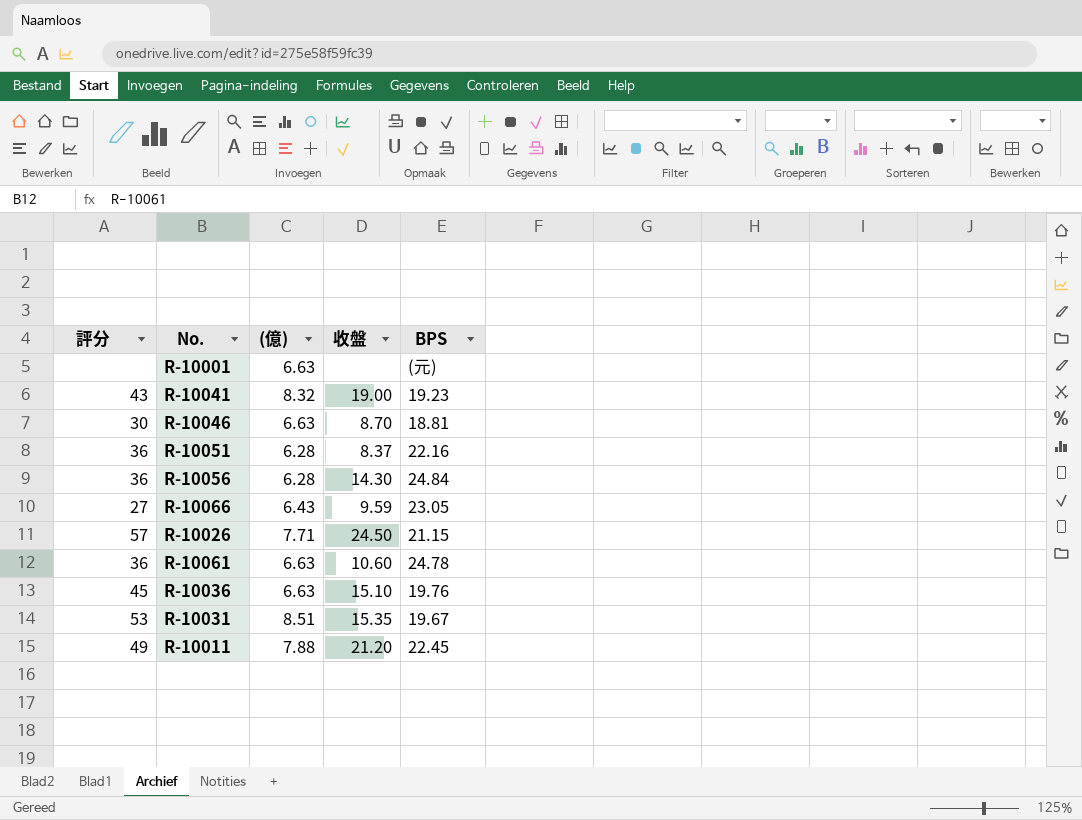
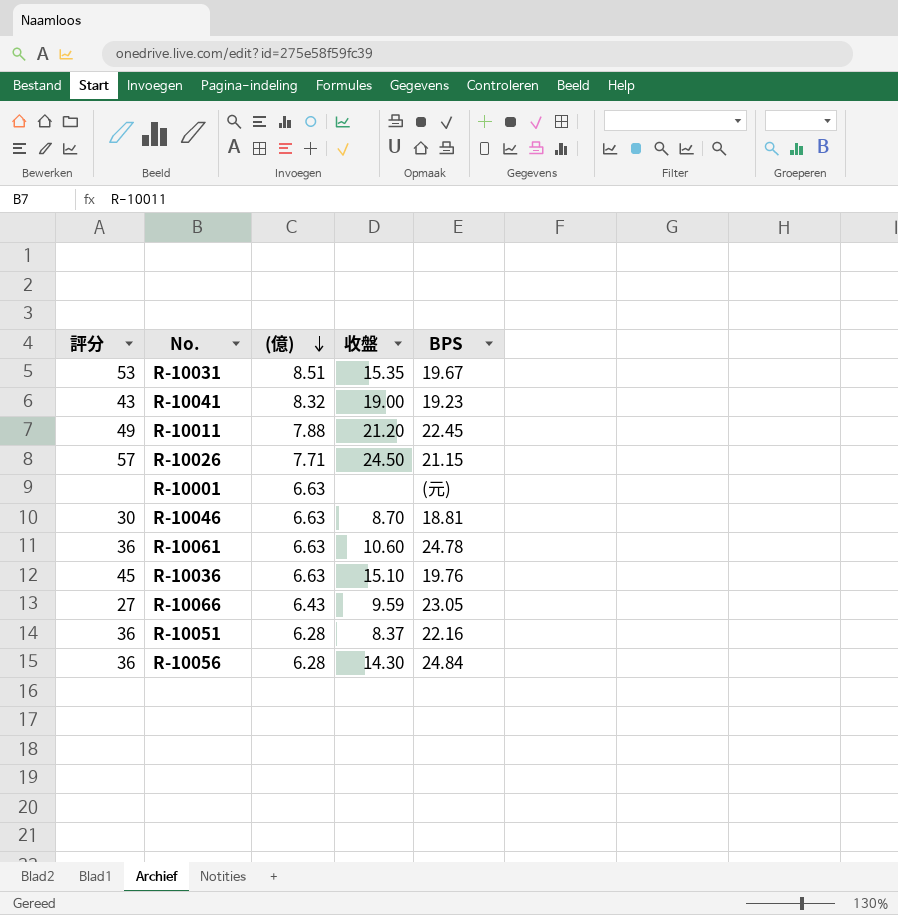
row order: none -> (億) descending

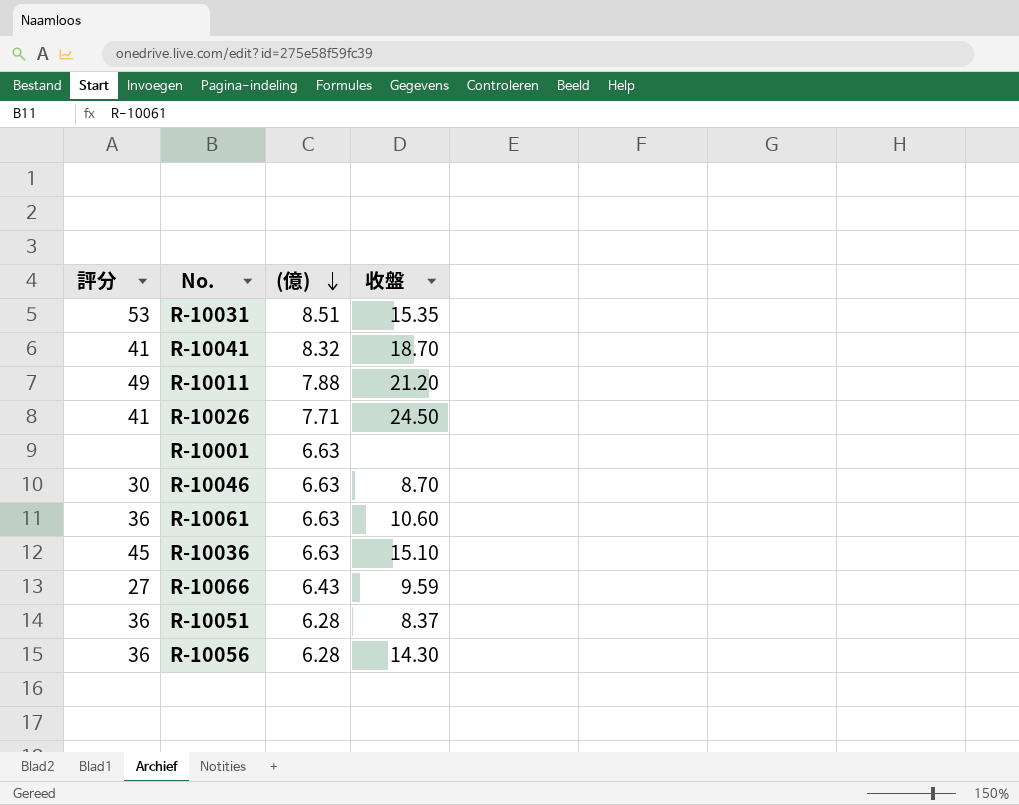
column BPS | position: 5 -> none
R-10041 | 評分: 43 -> 41
R-10041 | 收盤: 19.00 -> 18.70
R-10026 | 評分: 57 -> 41

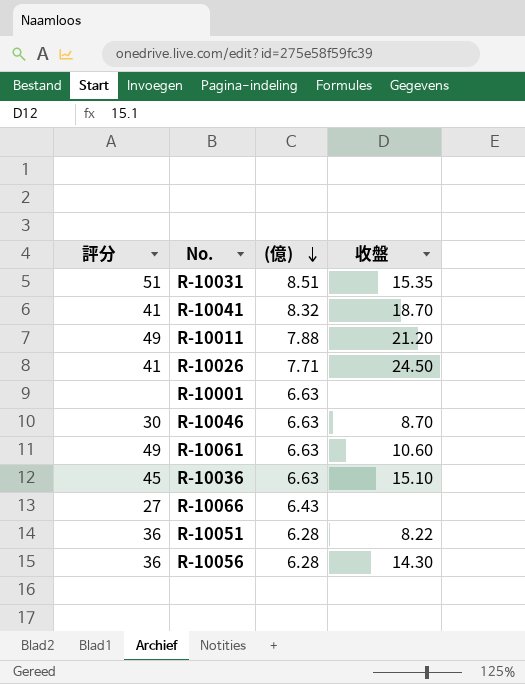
R-10031 | 評分: 53 -> 51
R-10061 | 評分: 36 -> 49
R-10066 | 收盤: 9.59 -> none
R-10051 | 收盤: 8.37 -> 8.22

